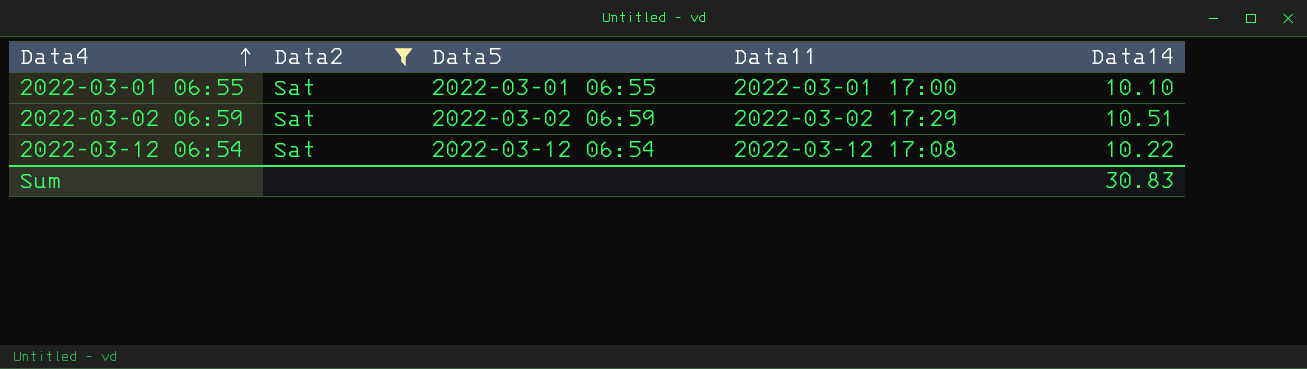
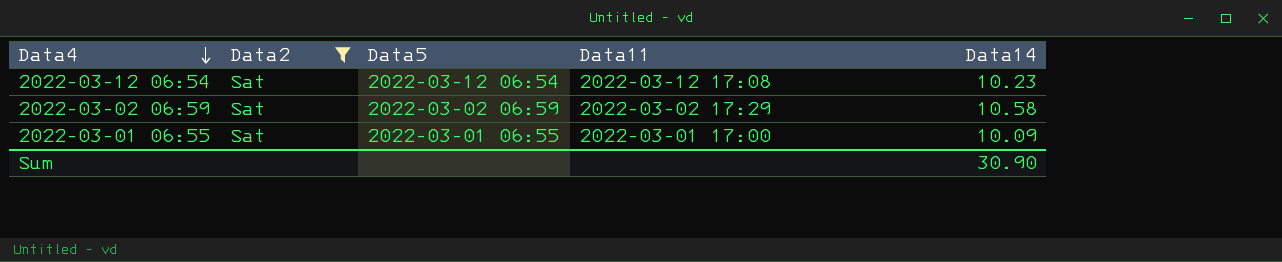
row order: Data4 ascending -> Data4 descending
2022-03-12 06:54 | Data14: 10.22 -> 10.23
2022-03-02 06:59 | Data14: 10.51 -> 10.58
2022-03-01 06:55 | Data14: 10.10 -> 10.09
Sum | Data14: 30.83 -> 30.90

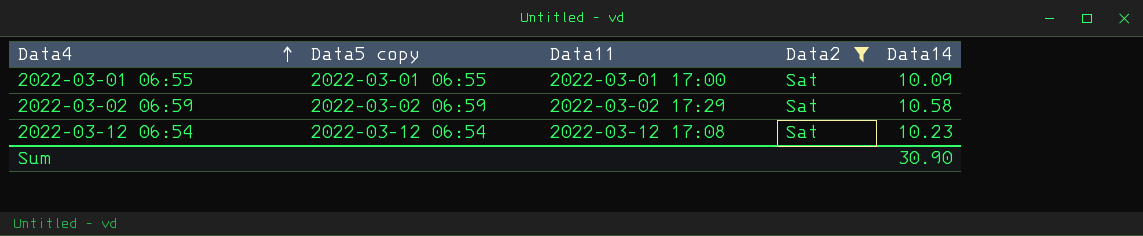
row order: Data4 descending -> Data4 ascending
column name: Data5 -> Data5 copy
column Data2 | position: 2 -> 4

